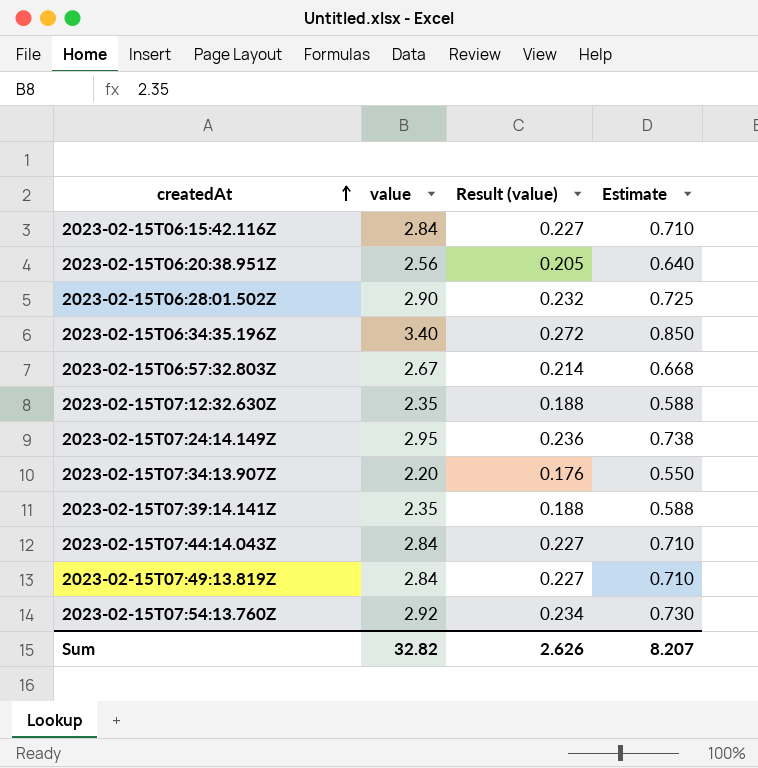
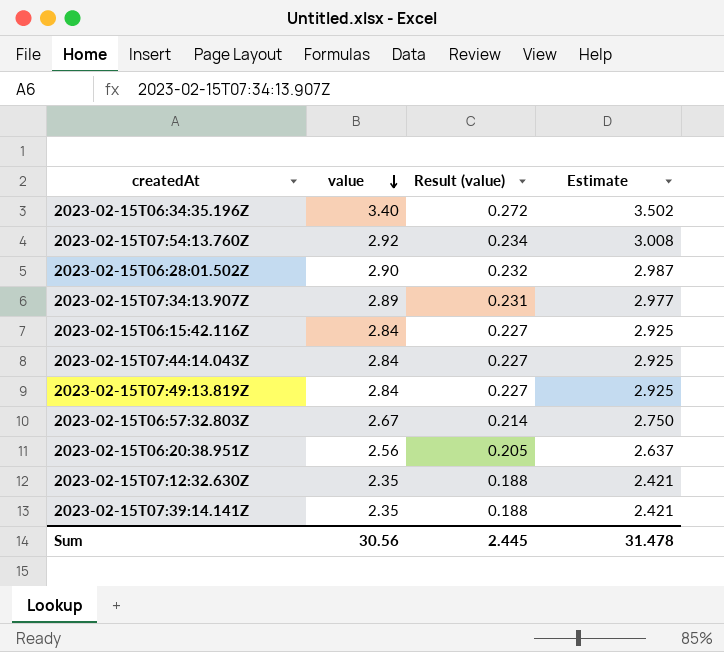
row order: createdAt ascending -> value descending
column Estimate | formula: [value] * 0.25 -> [value] * 1.03
row 2023-02-15T07:24:14.149Z: 2.95 | 0.236 | 0.738 -> none
2023-02-15T07:34:13.907Z | value: 2.20 -> 2.89
2023-02-15T07:34:13.907Z | Result (value): 0.176 -> 0.231
Sum | value: 32.82 -> 30.56
Sum | Result (value): 2.626 -> 2.445
Sum | Estimate: 8.207 -> 31.478

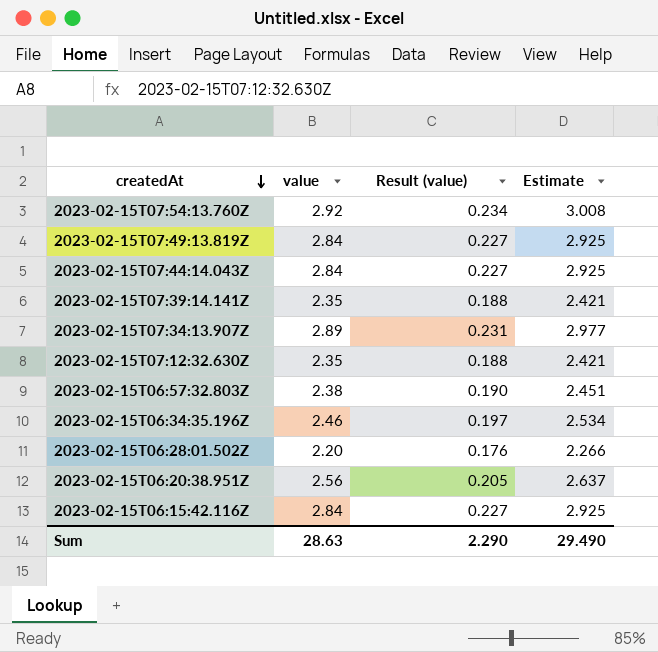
row order: value descending -> createdAt descending
2023-02-15T06:57:32.803Z | value: 2.67 -> 2.38
2023-02-15T06:57:32.803Z | Result (value): 0.214 -> 0.190
2023-02-15T06:57:32.803Z | Estimate: 2.750 -> 2.451
2023-02-15T06:34:35.196Z | value: 3.40 -> 2.46
2023-02-15T06:34:35.196Z | Result (value): 0.272 -> 0.197
2023-02-15T06:34:35.196Z | Estimate: 3.502 -> 2.534
2023-02-15T06:28:01.502Z | value: 2.90 -> 2.20
2023-02-15T06:28:01.502Z | Result (value): 0.232 -> 0.176
2023-02-15T06:28:01.502Z | Estimate: 2.987 -> 2.266
Sum | value: 30.56 -> 28.63
Sum | Result (value): 2.445 -> 2.290
Sum | Estimate: 31.478 -> 29.490

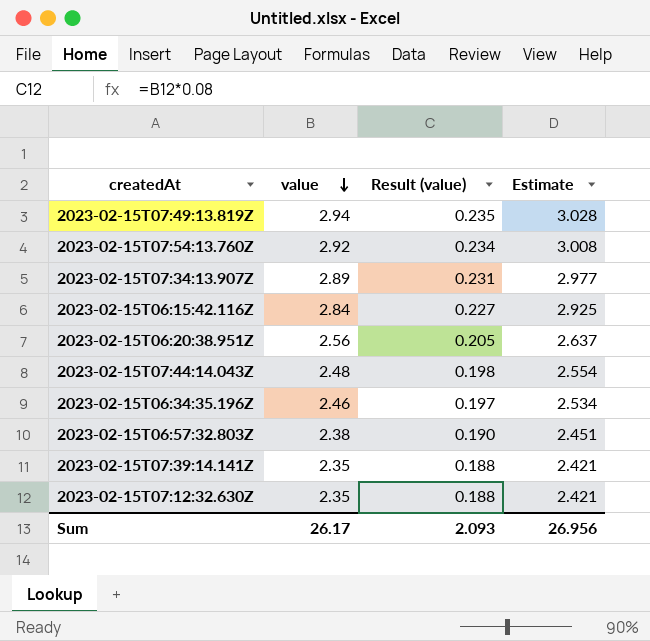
row order: createdAt descending -> value descending
row 2023-02-15T06:28:01.502Z: 2.20 | 0.176 | 2.266 -> none
2023-02-15T07:49:13.819Z | value: 2.84 -> 2.94
2023-02-15T07:49:13.819Z | Result (value): 0.227 -> 0.235
2023-02-15T07:49:13.819Z | Estimate: 2.925 -> 3.028
2023-02-15T07:44:14.043Z | value: 2.84 -> 2.48
2023-02-15T07:44:14.043Z | Result (value): 0.227 -> 0.198
2023-02-15T07:44:14.043Z | Estimate: 2.925 -> 2.554
Sum | value: 28.63 -> 26.17
Sum | Result (value): 2.290 -> 2.093
Sum | Estimate: 29.490 -> 26.956

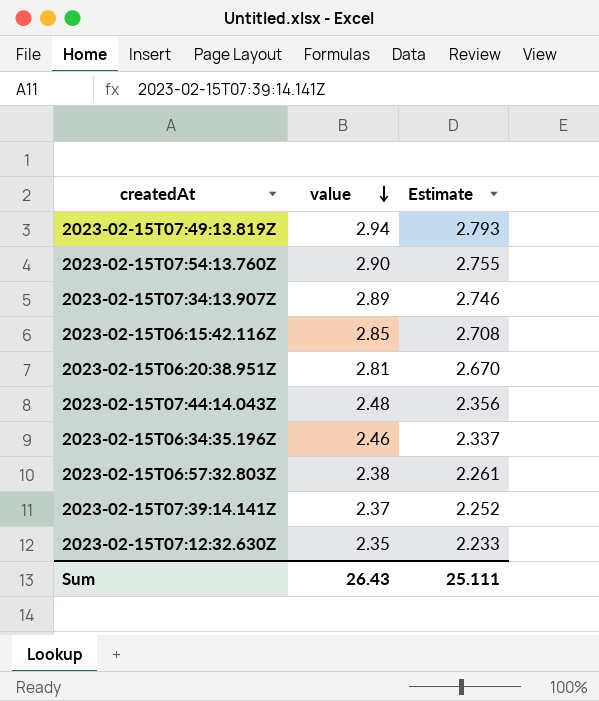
column Result (value) | formula: [value] * 0.08 -> none
column Estimate | formula: [value] * 1.03 -> [value] * 0.95
2023-02-15T07:54:13.760Z | value: 2.92 -> 2.90
2023-02-15T06:15:42.116Z | value: 2.84 -> 2.85
2023-02-15T06:20:38.951Z | value: 2.56 -> 2.81
2023-02-15T07:39:14.141Z | value: 2.35 -> 2.37
Sum | value: 26.17 -> 26.43
Sum | Estimate: 26.956 -> 25.111

